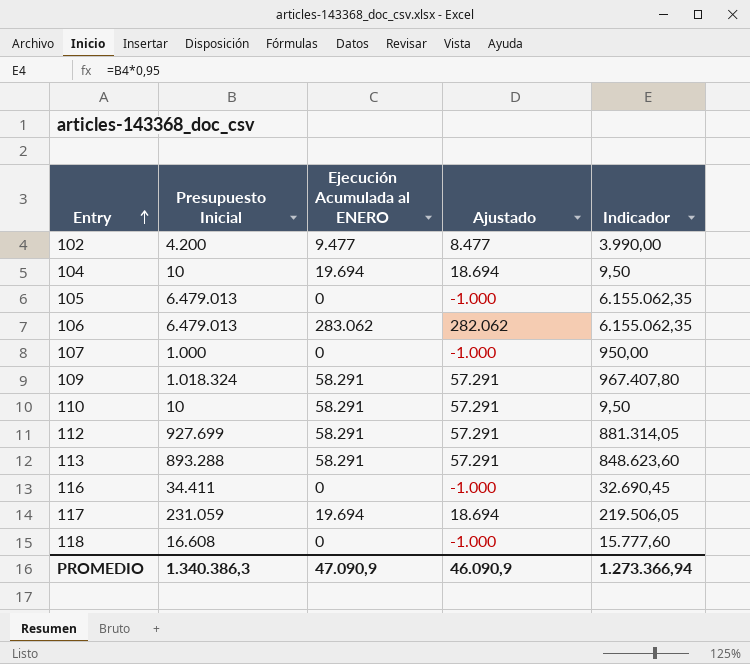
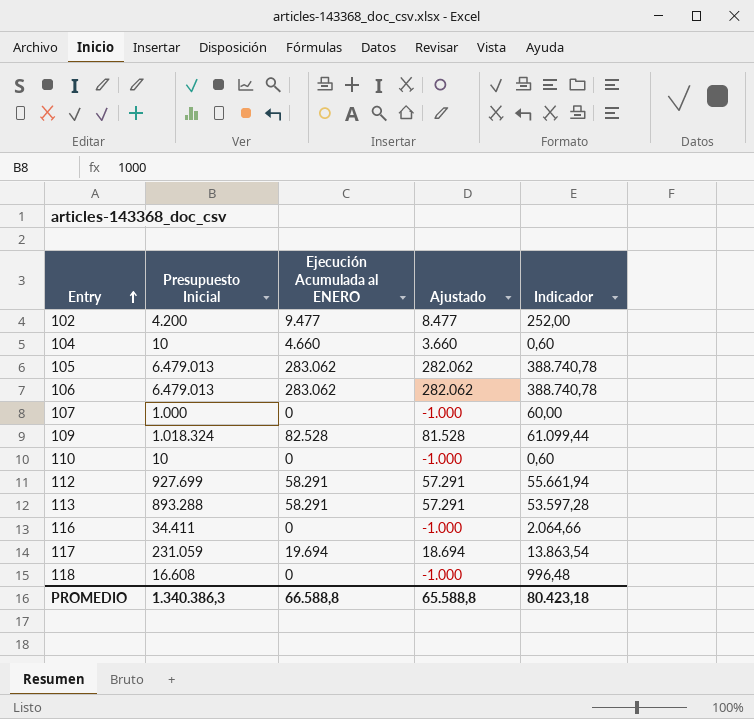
column Indicador | formula: [Presupuesto Inicial] * 0,95 -> [Presupuesto Inicial] * 0,06
104 | Ejecución Acumulada al ENERO: 19.694 -> 4.660
104 | Ajustado: 18.694 -> 3.660
105 | Ejecución Acumulada al ENERO: 0 -> 283.062
105 | Ajustado: -1.000 -> 282.062
109 | Ejecución Acumulada al ENERO: 58.291 -> 82.528
109 | Ajustado: 57.291 -> 81.528
110 | Ejecución Acumulada al ENERO: 58.291 -> 0
110 | Ajustado: 57.291 -> -1.000
PROMEDIO | Ejecución Acumulada al ENERO: 47.090,9 -> 66.588,8
PROMEDIO | Ajustado: 46.090,9 -> 65.588,8
PROMEDIO | Indicador: 1.273.366,94 -> 80.423,18

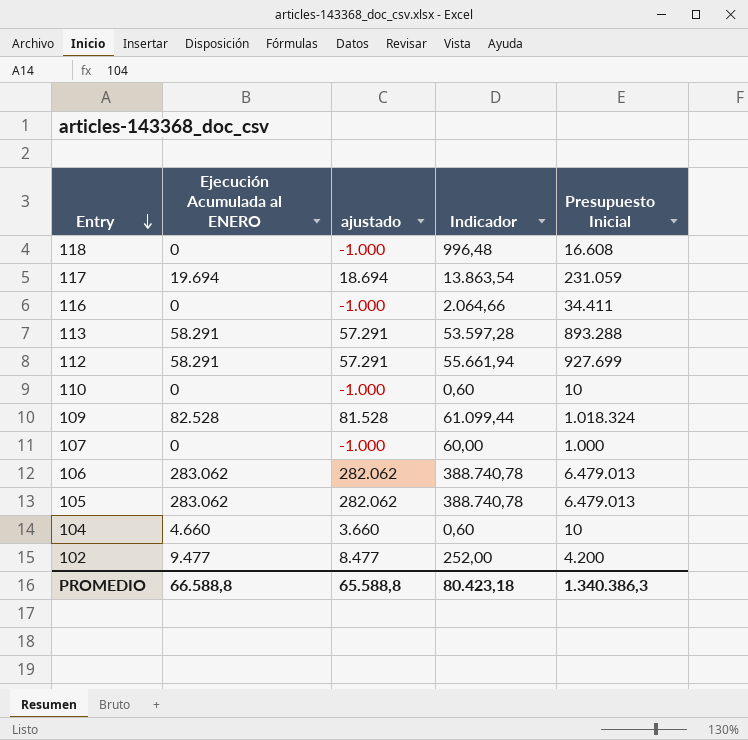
row order: Entry ascending -> Entry descending
column name: Ajustado -> ajustado
column Presupuesto Inicial | position: 2 -> 5

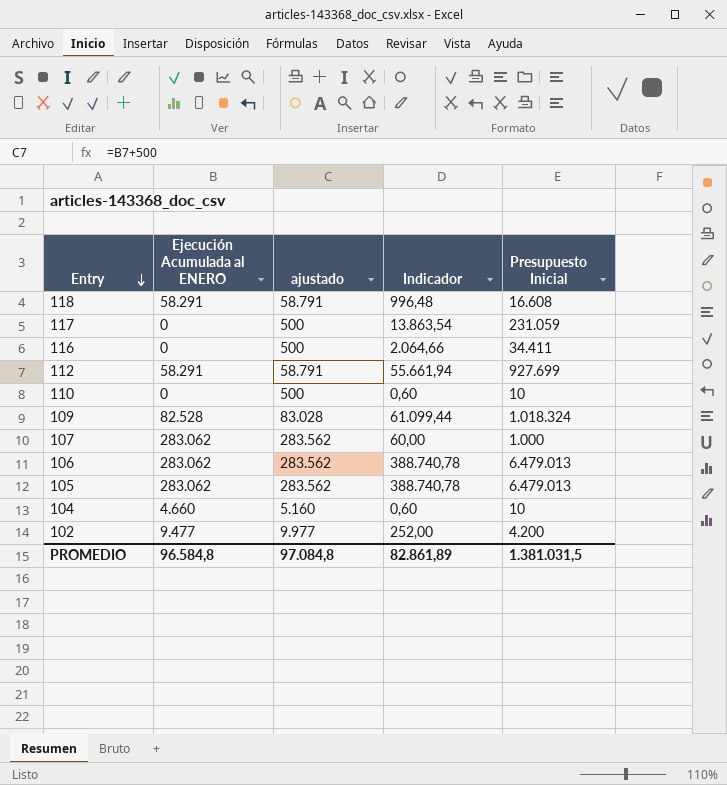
column ajustado | formula: [Ejecución Acumulada al ENERO] - 1000 -> [Ejecución Acumulada al ENERO] + 500
row 113: 58.291 | 57.291 | 53.597,28 | 893.288 -> none
118 | Ejecución Acumulada al ENERO: 0 -> 58.291
117 | Ejecución Acumulada al ENERO: 19.694 -> 0
107 | Ejecución Acumulada al ENERO: 0 -> 283.062
PROMEDIO | Ejecución Acumulada al ENERO: 66.588,8 -> 96.584,8
PROMEDIO | ajustado: 65.588,8 -> 97.084,8
PROMEDIO | Indicador: 80.423,18 -> 82.861,89
PROMEDIO | Presupuesto Inicial: 1.340.386,3 -> 1.381.031,5

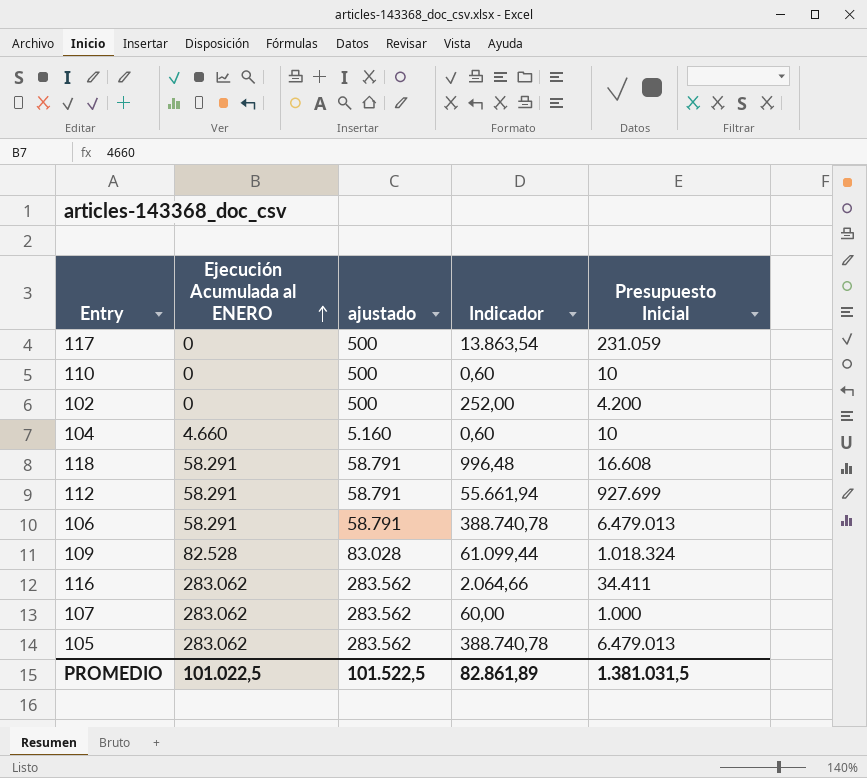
row order: Entry descending -> Ejecución Acumulada al ENERO ascending
102 | Ejecución Acumulada al ENERO: 9.477 -> 0
102 | ajustado: 9.977 -> 500
106 | Ejecución Acumulada al ENERO: 283.062 -> 58.291
106 | ajustado: 283.562 -> 58.791
116 | Ejecución Acumulada al ENERO: 0 -> 283.062
116 | ajustado: 500 -> 283.562
PROMEDIO | Ejecución Acumulada al ENERO: 96.584,8 -> 101.022,5
PROMEDIO | ajustado: 97.084,8 -> 101.522,5

